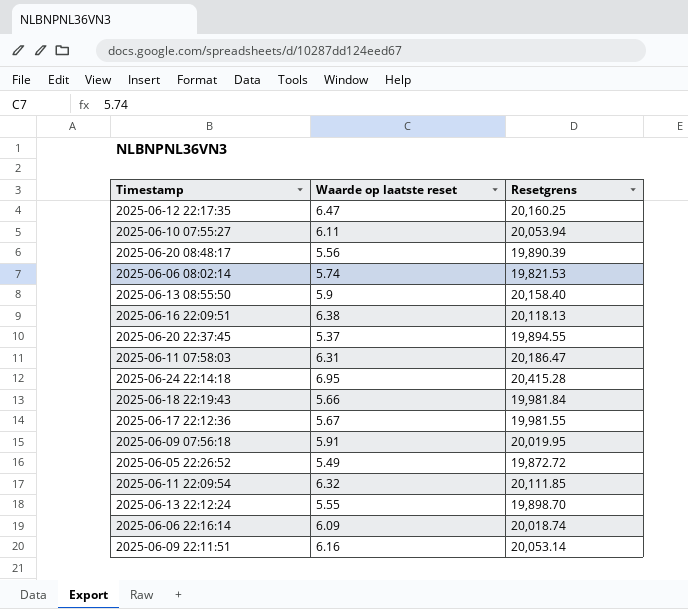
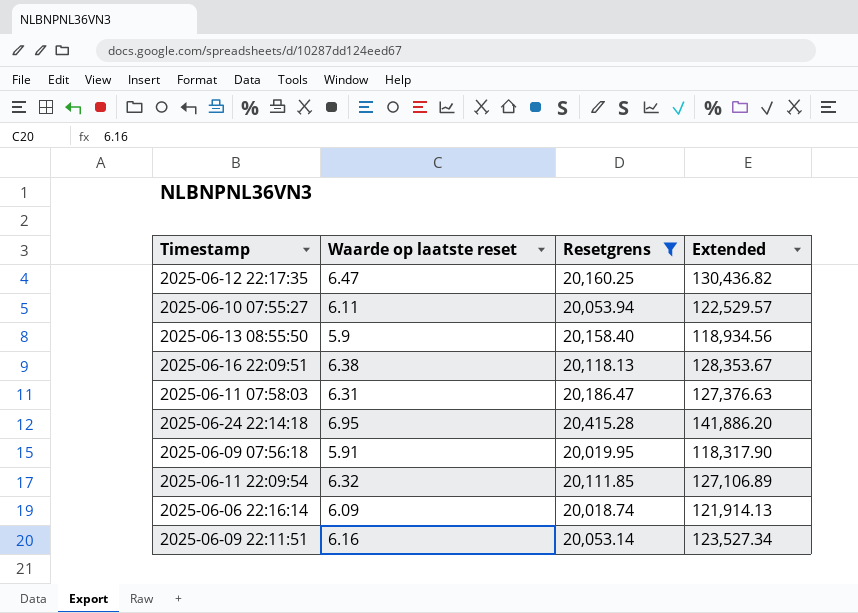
filter: none -> Resetgrens >= 20,018.74
column Extended | formula: none -> [Waarde op laatste reset] * [Resetgrens]

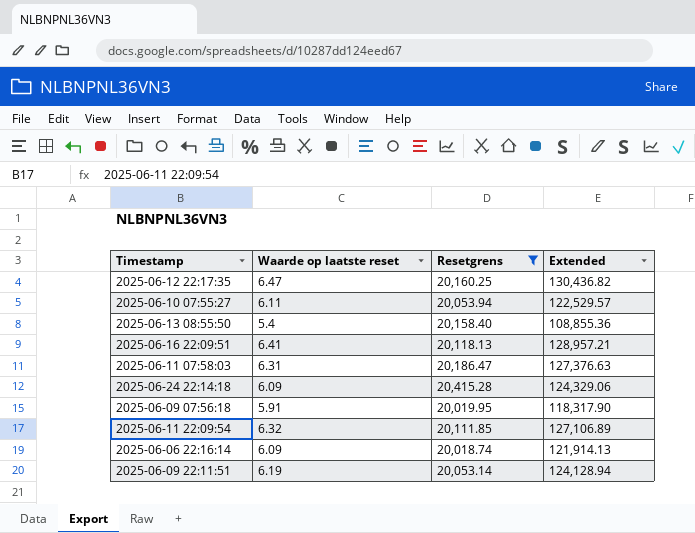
2025-06-13 08:55:50 | Waarde op laatste reset: 5.9 -> 5.4
2025-06-13 08:55:50 | Extended: 118,934.56 -> 108,855.36
2025-06-16 22:09:51 | Waarde op laatste reset: 6.38 -> 6.41
2025-06-16 22:09:51 | Extended: 128,353.67 -> 128,957.21
2025-06-24 22:14:18 | Waarde op laatste reset: 6.95 -> 6.09
2025-06-24 22:14:18 | Extended: 141,886.20 -> 124,329.06
2025-06-09 22:11:51 | Waarde op laatste reset: 6.16 -> 6.19
2025-06-09 22:11:51 | Extended: 123,527.34 -> 124,128.94

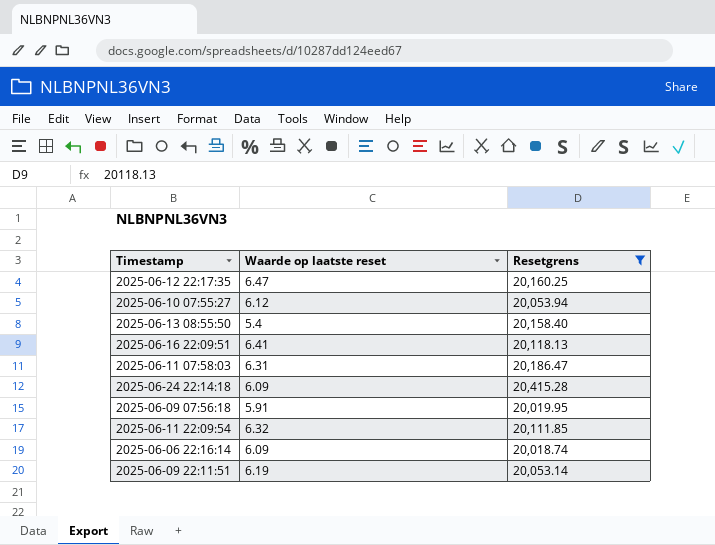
column Extended | formula: [Waarde op laatste reset] * [Resetgrens] -> none
2025-06-10 07:55:27 | Waarde op laatste reset: 6.11 -> 6.12

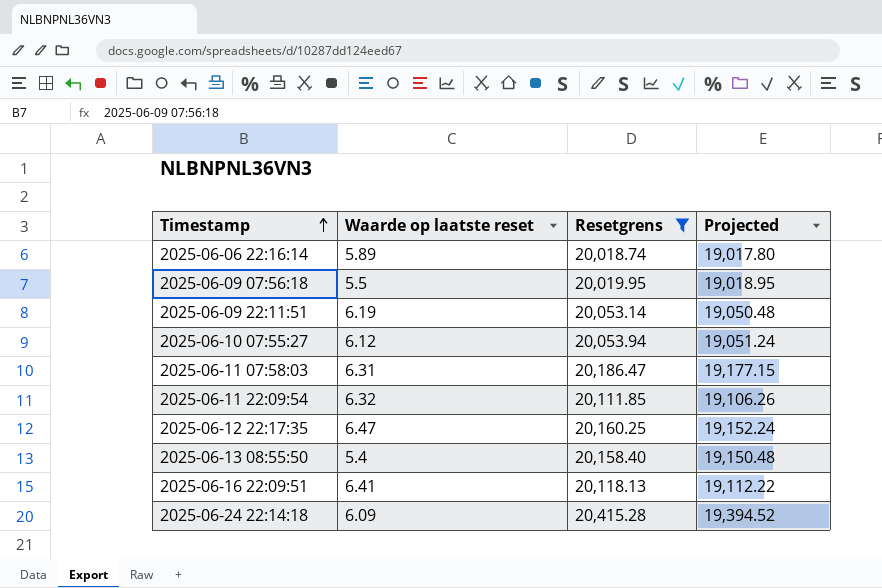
row order: none -> Timestamp ascending
column Projected | formula: none -> [Resetgrens] * 0.95
2025-06-06 22:16:14 | Waarde op laatste reset: 6.09 -> 5.89
2025-06-09 07:56:18 | Waarde op laatste reset: 5.91 -> 5.5

